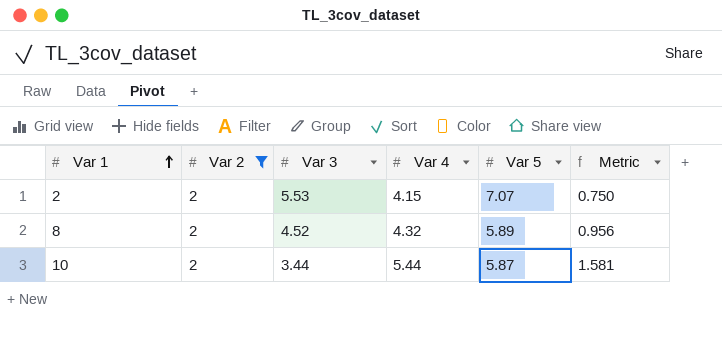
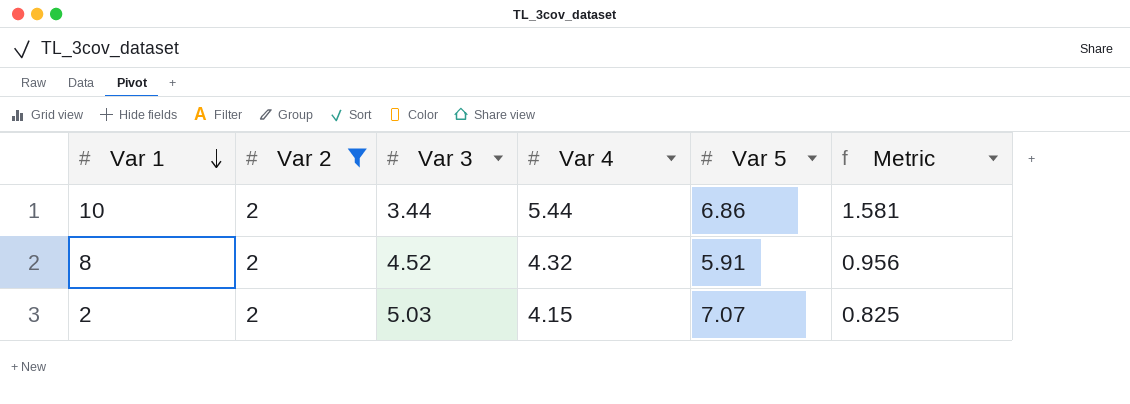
row order: Var 1 ascending -> Var 1 descending
10 | Var 5: 5.87 -> 6.86
8 | Var 5: 5.89 -> 5.91
2 | Var 3: 5.53 -> 5.03
2 | Metric: 0.750 -> 0.825

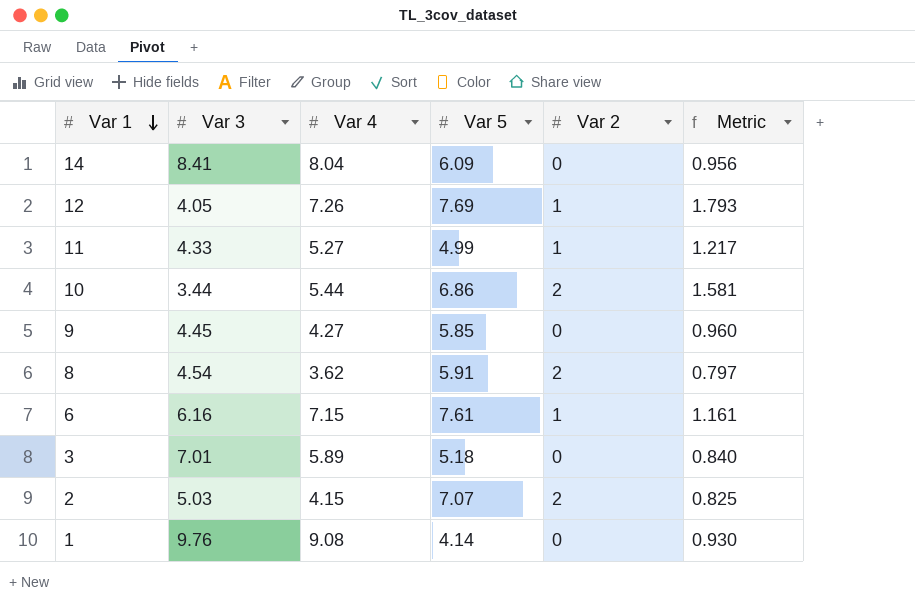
filter: Var 2 = 2 -> none
column Var 2 | position: 2 -> 5
8 | Var 3: 4.52 -> 4.54
8 | Var 4: 4.32 -> 3.62
8 | Metric: 0.956 -> 0.797

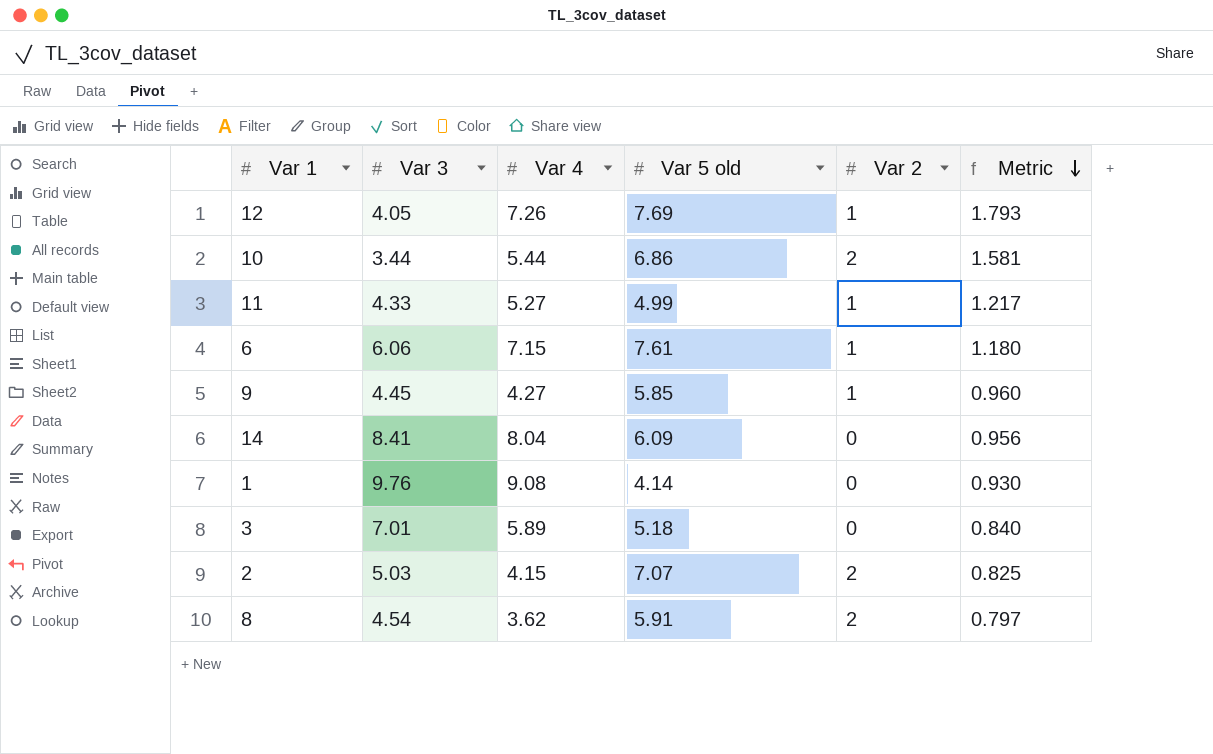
row order: Var 1 descending -> Metric descending
column name: Var 5 -> Var 5 old
6 | Var 3: 6.16 -> 6.06
6 | Metric: 1.161 -> 1.180
9 | Var 2: 0 -> 1

